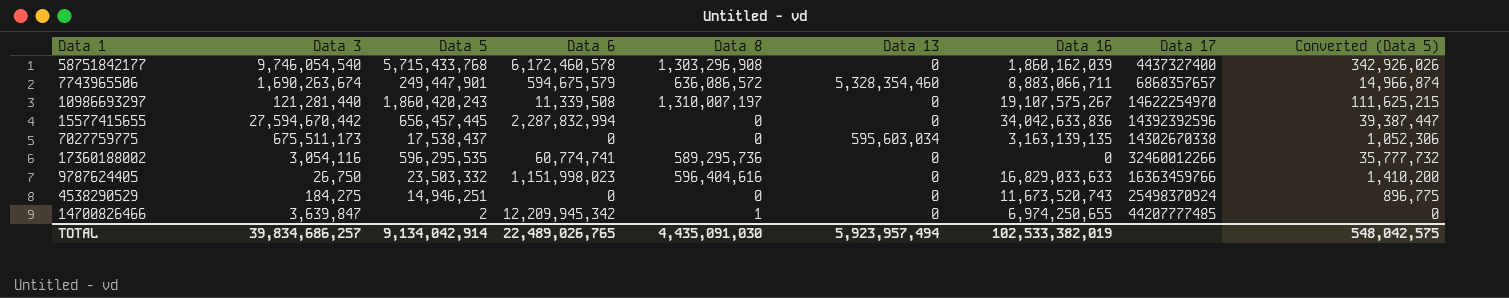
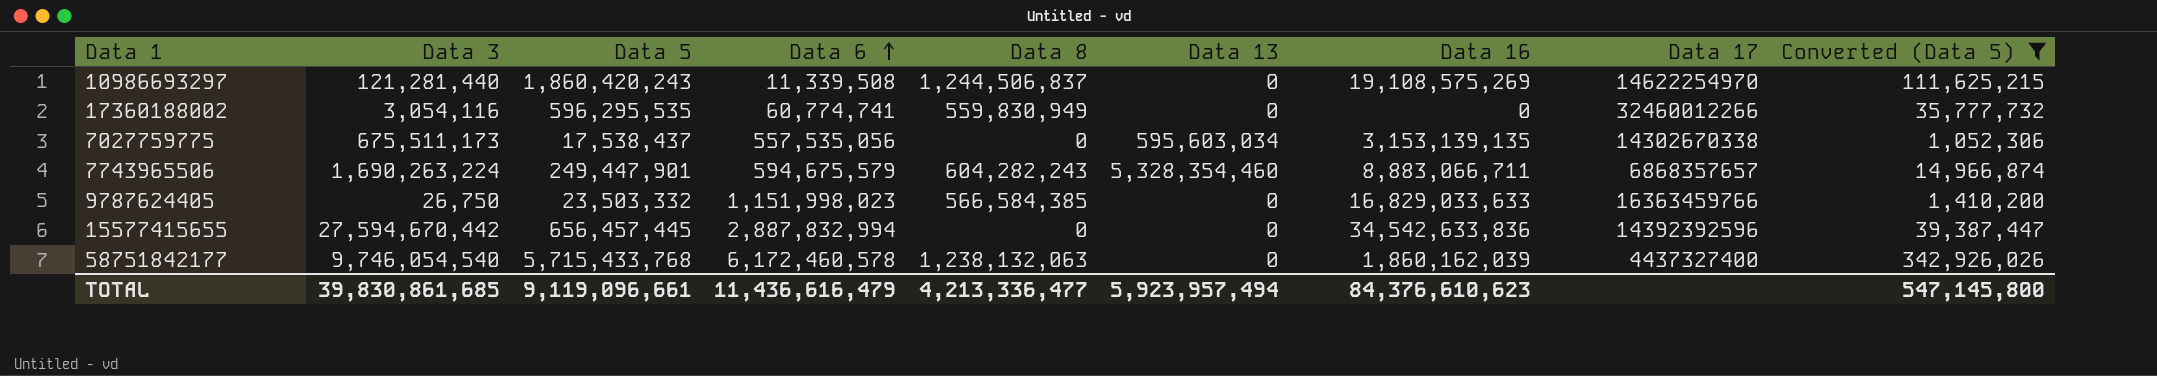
filter: none -> Converted (Data 5) >= 1,052,306
row order: none -> Data 6 ascending
10986693297 | Data 8: 1,310,007,197 -> 1,244,506,837
10986693297 | Data 16: 19,107,575,267 -> 19,108,575,269
17360188002 | Data 8: 589,295,736 -> 559,830,949
7027759775 | Data 6: 0 -> 557,535,056
7027759775 | Data 16: 3,163,139,135 -> 3,153,139,135
7743965506 | Data 3: 1,690,263,674 -> 1,690,263,224
7743965506 | Data 8: 636,086,572 -> 604,282,243
9787624405 | Data 8: 596,404,616 -> 566,584,385
15577415655 | Data 6: 2,287,832,994 -> 2,887,832,994
15577415655 | Data 16: 34,042,633,836 -> 34,542,633,836
58751842177 | Data 8: 1,303,296,908 -> 1,238,132,063
TOTAL | Data 3: 39,834,686,257 -> 39,830,861,685
TOTAL | Data 5: 9,134,042,914 -> 9,119,096,661
TOTAL | Data 6: 22,489,026,765 -> 11,436,616,479
TOTAL | Data 8: 4,435,091,030 -> 4,213,336,477
TOTAL | Data 16: 102,533,382,019 -> 84,376,610,623
TOTAL | Converted (Data 5): 548,042,575 -> 547,145,800

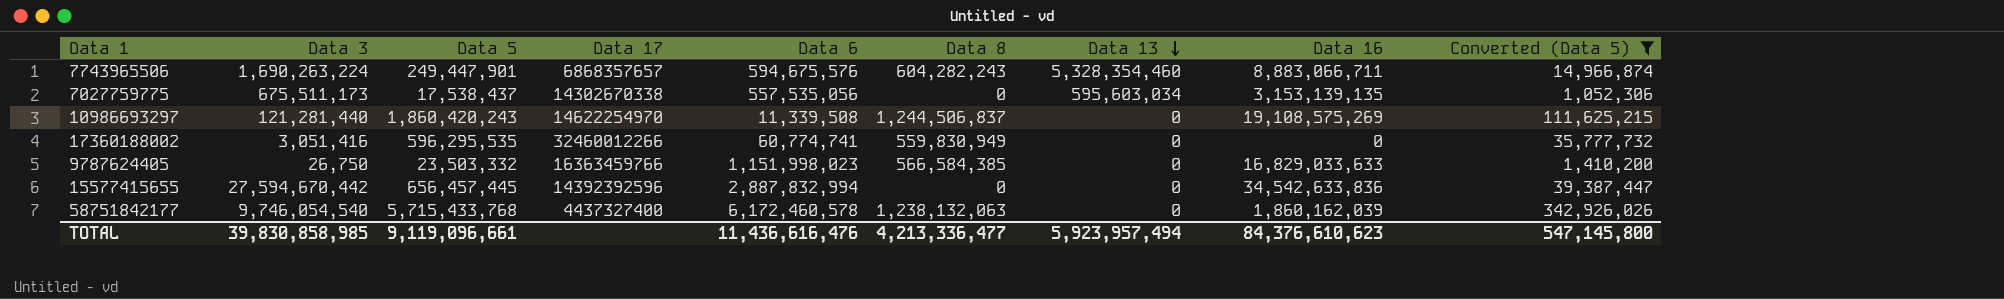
row order: Data 6 ascending -> Data 13 descending
column Data 17 | position: 8 -> 4
7743965506 | Data 6: 594,675,579 -> 594,675,576
17360188002 | Data 3: 3,054,116 -> 3,051,416
TOTAL | Data 3: 39,830,861,685 -> 39,830,858,985
TOTAL | Data 6: 11,436,616,479 -> 11,436,616,476

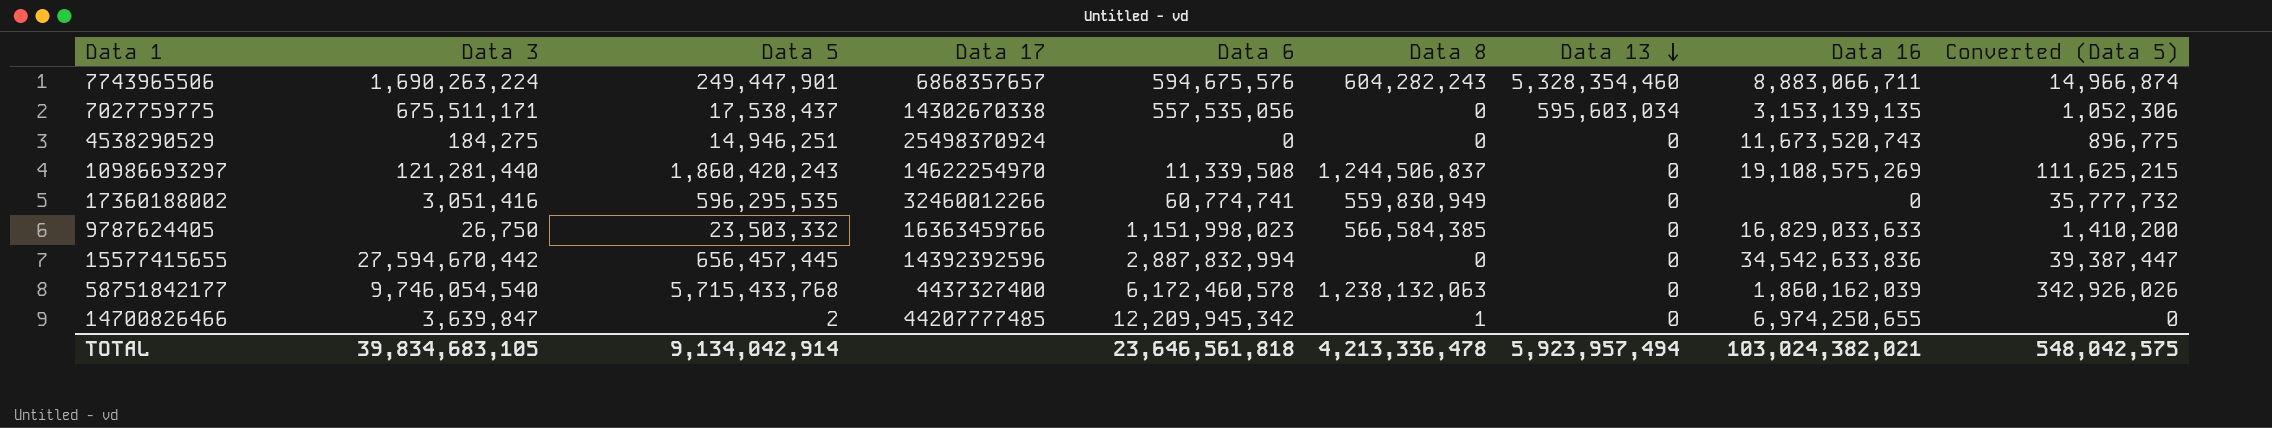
filter: Converted (Data 5) >= 1,052,306 -> none
7027759775 | Data 3: 675,511,173 -> 675,511,171
TOTAL | Data 3: 39,830,858,985 -> 39,834,683,105
TOTAL | Data 5: 9,119,096,661 -> 9,134,042,914
TOTAL | Data 6: 11,436,616,476 -> 23,646,561,818
TOTAL | Data 8: 4,213,336,477 -> 4,213,336,478
TOTAL | Data 16: 84,376,610,623 -> 103,024,382,021
TOTAL | Converted (Data 5): 547,145,800 -> 548,042,575

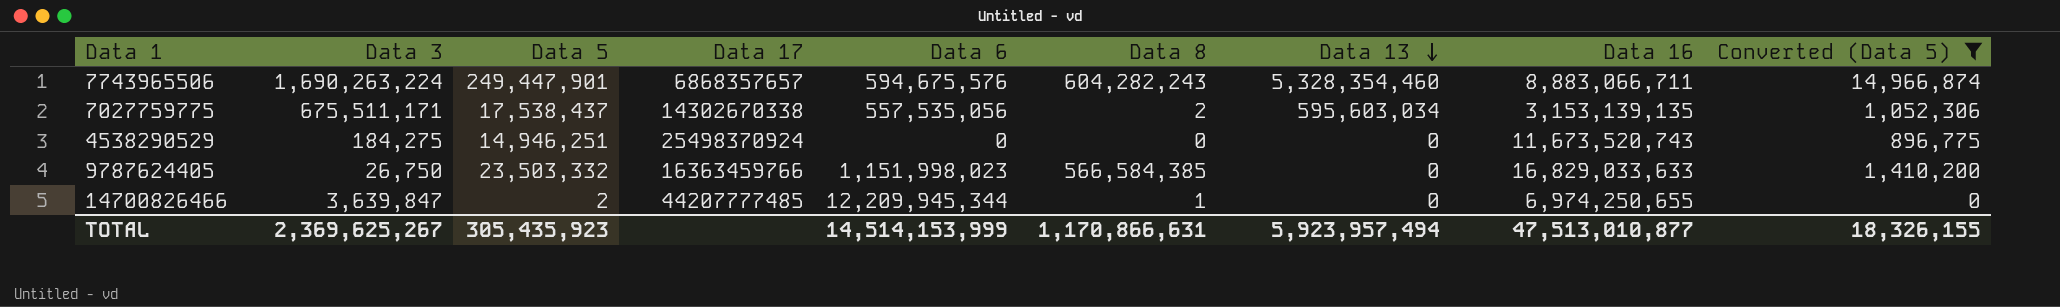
filter: none -> Converted (Data 5) <= 14,966,874
7027759775 | Data 8: 0 -> 2
14700826466 | Data 6: 12,209,945,342 -> 12,209,945,344
TOTAL | Data 3: 39,834,683,105 -> 2,369,625,267
TOTAL | Data 5: 9,134,042,914 -> 305,435,923
TOTAL | Data 6: 23,646,561,818 -> 14,514,153,999
TOTAL | Data 8: 4,213,336,478 -> 1,170,866,631
TOTAL | Data 16: 103,024,382,021 -> 47,513,010,877
TOTAL | Converted (Data 5): 548,042,575 -> 18,326,155

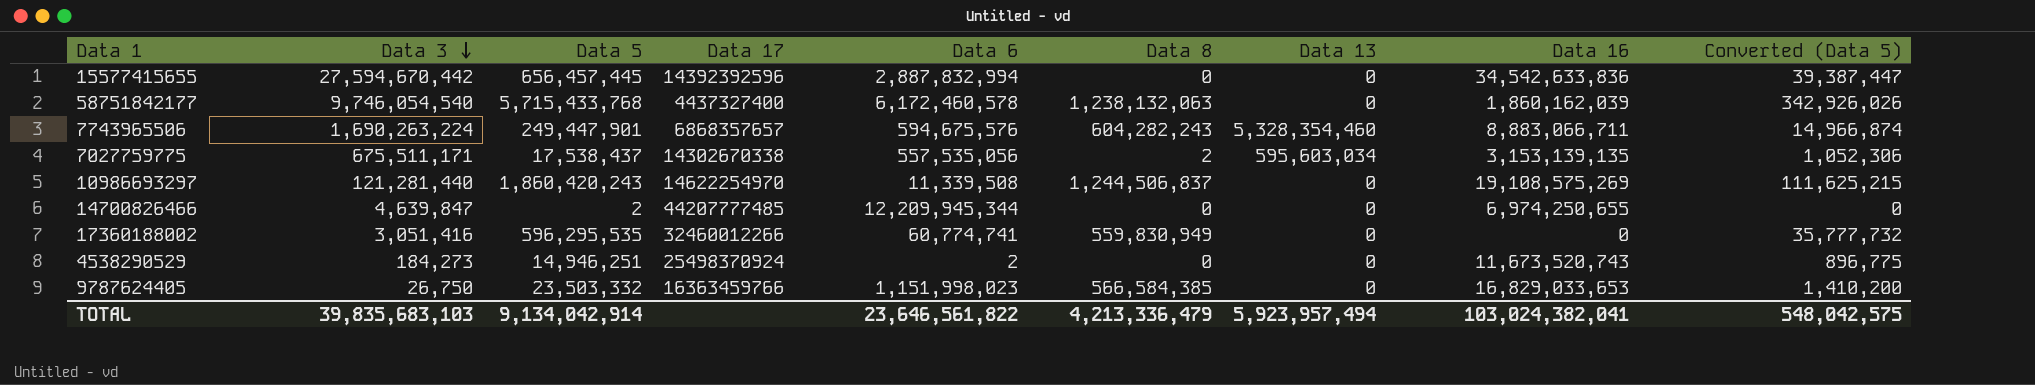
filter: Converted (Data 5) <= 14,966,874 -> none
row order: Data 13 descending -> Data 3 descending
14700826466 | Data 3: 3,639,847 -> 4,639,847
14700826466 | Data 8: 1 -> 0
4538290529 | Data 3: 184,275 -> 184,273
4538290529 | Data 6: 0 -> 2
9787624405 | Data 16: 16,829,033,633 -> 16,829,033,653
TOTAL | Data 3: 2,369,625,267 -> 39,835,683,103
TOTAL | Data 5: 305,435,923 -> 9,134,042,914
TOTAL | Data 6: 14,514,153,999 -> 23,646,561,822
TOTAL | Data 8: 1,170,866,631 -> 4,213,336,479
TOTAL | Data 16: 47,513,010,877 -> 103,024,382,041
TOTAL | Converted (Data 5): 18,326,155 -> 548,042,575

